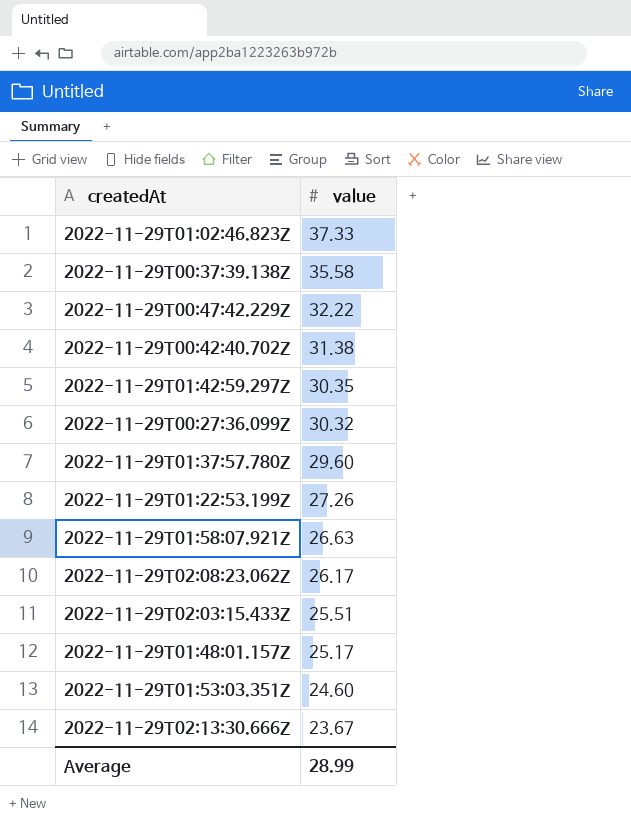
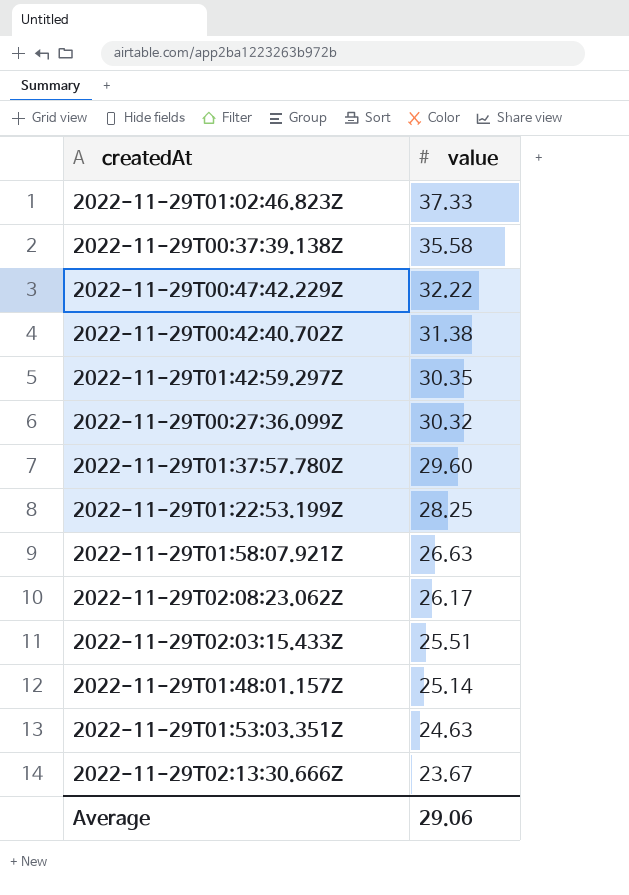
2022-11-29T01:22:53.199Z | value: 27.26 -> 28.25
2022-11-29T01:48:01.157Z | value: 25.17 -> 25.14
2022-11-29T01:53:03.351Z | value: 24.60 -> 24.63
Average | value: 28.99 -> 29.06

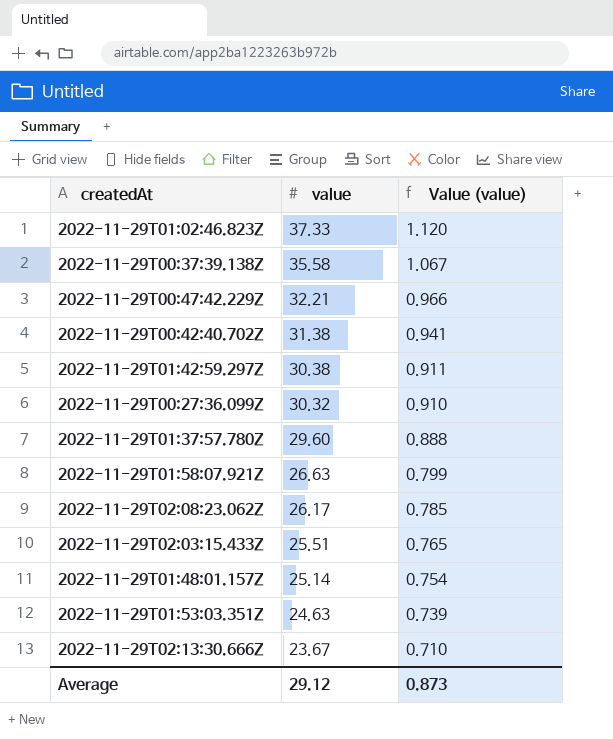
column Value (value) | formula: none -> [value] * 0.03
row 2022-11-29T01:22:53.199Z: 28.25 -> none
2022-11-29T00:47:42.229Z | value: 32.22 -> 32.21
2022-11-29T01:42:59.297Z | value: 30.35 -> 30.38
Average | value: 29.06 -> 29.12

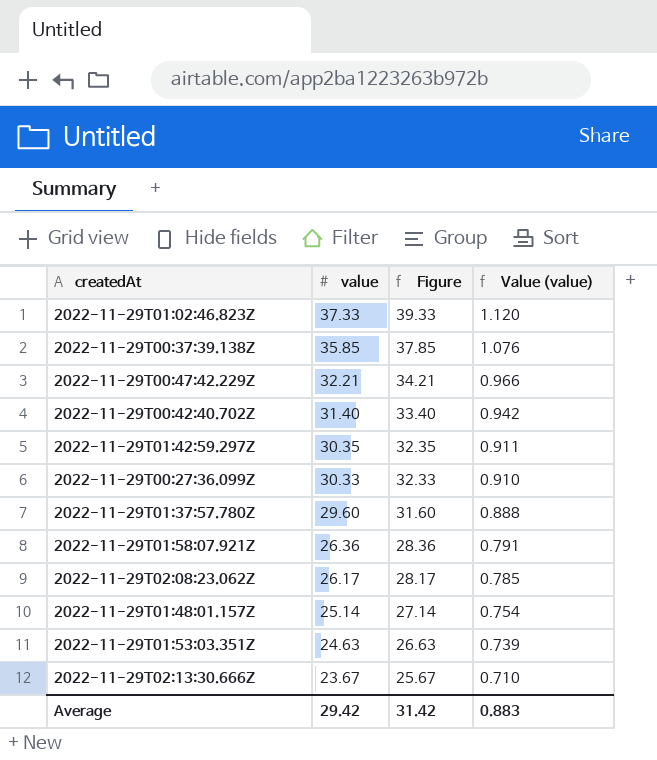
column Figure | formula: none -> [value] + 2
row 2022-11-29T02:03:15.433Z: 25.51 | 0.765 -> none
2022-11-29T00:37:39.138Z | value: 35.58 -> 35.85
2022-11-29T00:37:39.138Z | Value (value): 1.067 -> 1.076
2022-11-29T00:42:40.702Z | value: 31.38 -> 31.40
2022-11-29T00:42:40.702Z | Value (value): 0.941 -> 0.942
2022-11-29T01:42:59.297Z | value: 30.38 -> 30.35
2022-11-29T00:27:36.099Z | value: 30.32 -> 30.33
2022-11-29T01:58:07.921Z | value: 26.63 -> 26.36
2022-11-29T01:58:07.921Z | Value (value): 0.799 -> 0.791
Average | value: 29.12 -> 29.42
Average | Value (value): 0.873 -> 0.883

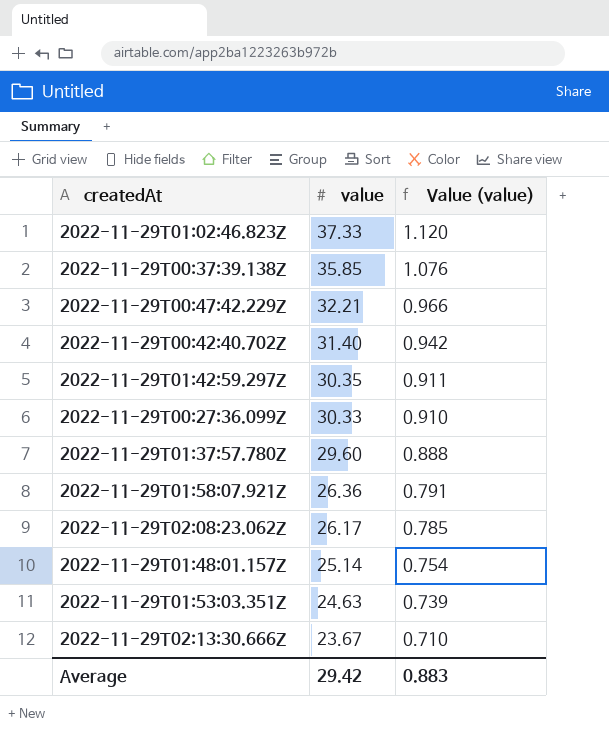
column Figure | formula: [value] + 2 -> none

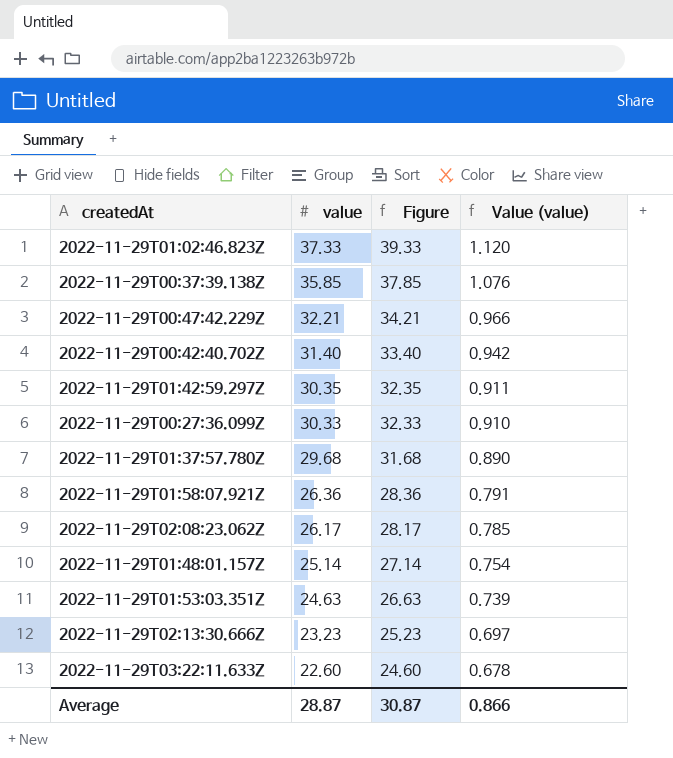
column Figure | formula: none -> [value] + 2
2022-11-29T01:37:57.780Z | value: 29.60 -> 29.68
2022-11-29T01:37:57.780Z | Value (value): 0.888 -> 0.890
2022-11-29T02:13:30.666Z | value: 23.67 -> 23.23
2022-11-29T02:13:30.666Z | Value (value): 0.710 -> 0.697
row 2022-11-29T03:22:11.633Z: none -> 22.60 | 24.60 | 0.678
Average | value: 29.42 -> 28.87
Average | Value (value): 0.883 -> 0.866

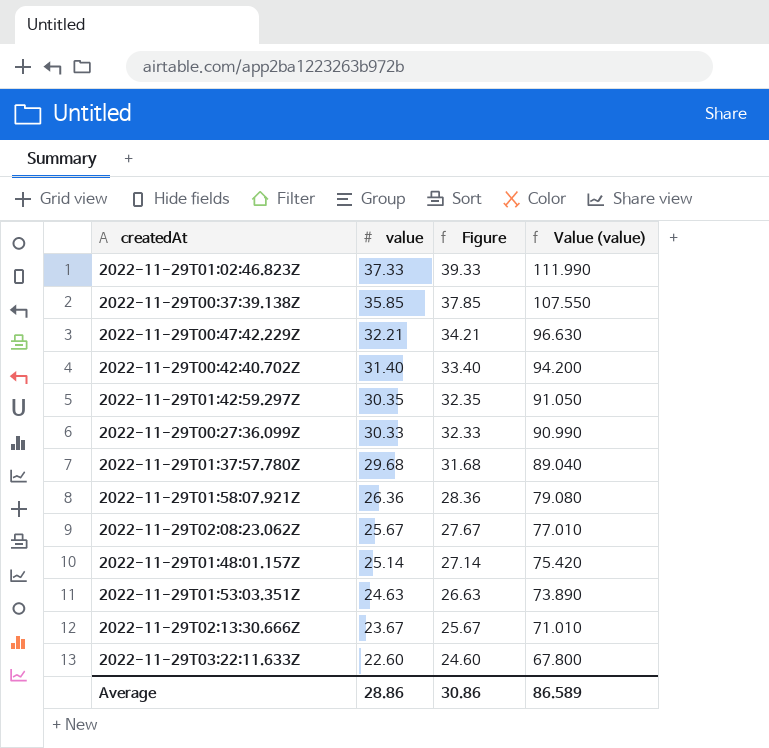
column Value (value) | formula: [value] * 0.03 -> [value] * 3
2022-11-29T02:08:23.062Z | value: 26.17 -> 25.67
2022-11-29T02:08:23.062Z | Figure: 28.17 -> 27.67
2022-11-29T02:13:30.666Z | value: 23.23 -> 23.67
2022-11-29T02:13:30.666Z | Figure: 25.23 -> 25.67
Average | value: 28.87 -> 28.86
Average | Figure: 30.87 -> 30.86
Average | Value (value): 0.866 -> 86.589

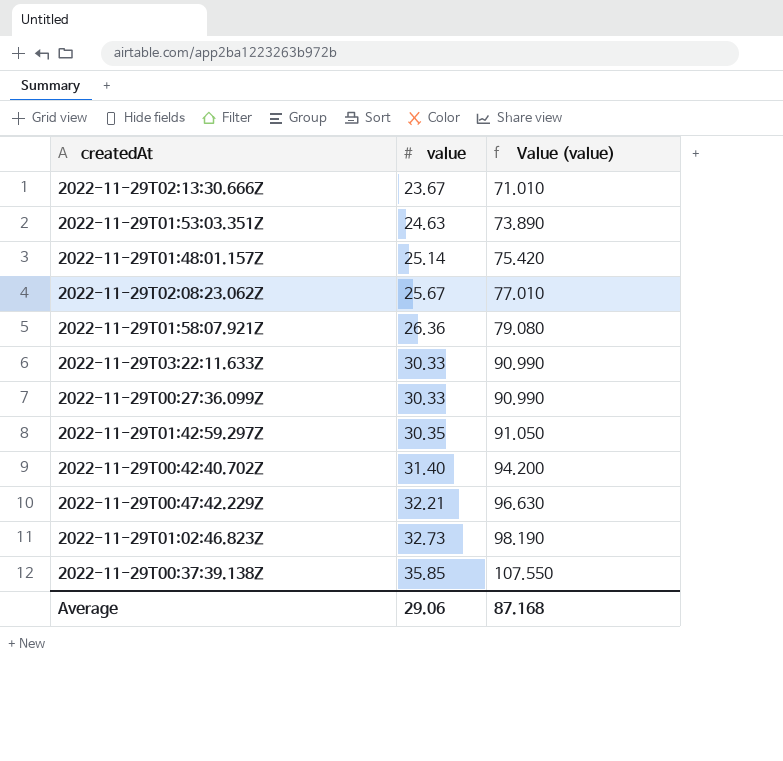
row order: value descending -> value ascending
column Figure | formula: [value] + 2 -> none
row 2022-11-29T01:37:57.780Z: 29.68 | 31.68 | 89.040 -> none
2022-11-29T03:22:11.633Z | value: 22.60 -> 30.33
2022-11-29T03:22:11.633Z | Value (value): 67.800 -> 90.990
2022-11-29T01:02:46.823Z | value: 37.33 -> 32.73
2022-11-29T01:02:46.823Z | Value (value): 111.990 -> 98.190
Average | value: 28.86 -> 29.06
Average | Value (value): 86.589 -> 87.168

